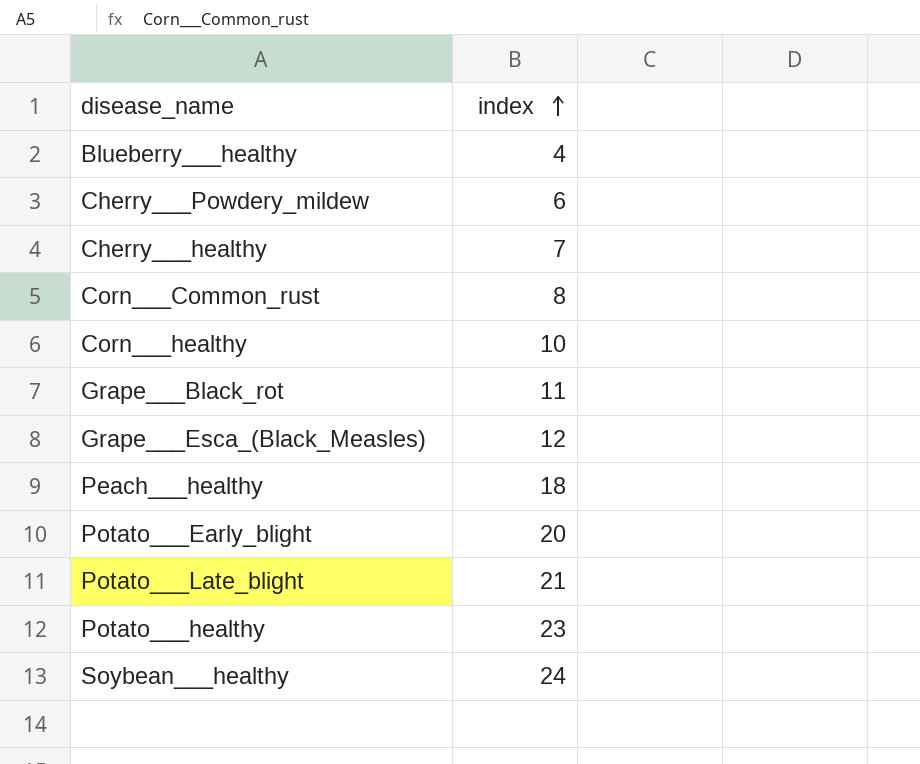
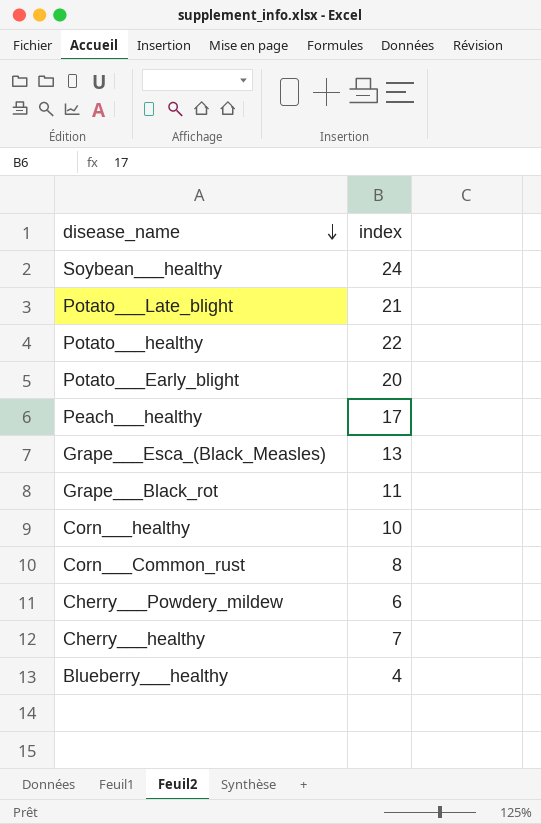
row order: index ascending -> disease_name descending
Potato___healthy | index: 23 -> 22
Peach___healthy | index: 18 -> 17
Grape___Esca_(Black_Measles) | index: 12 -> 13

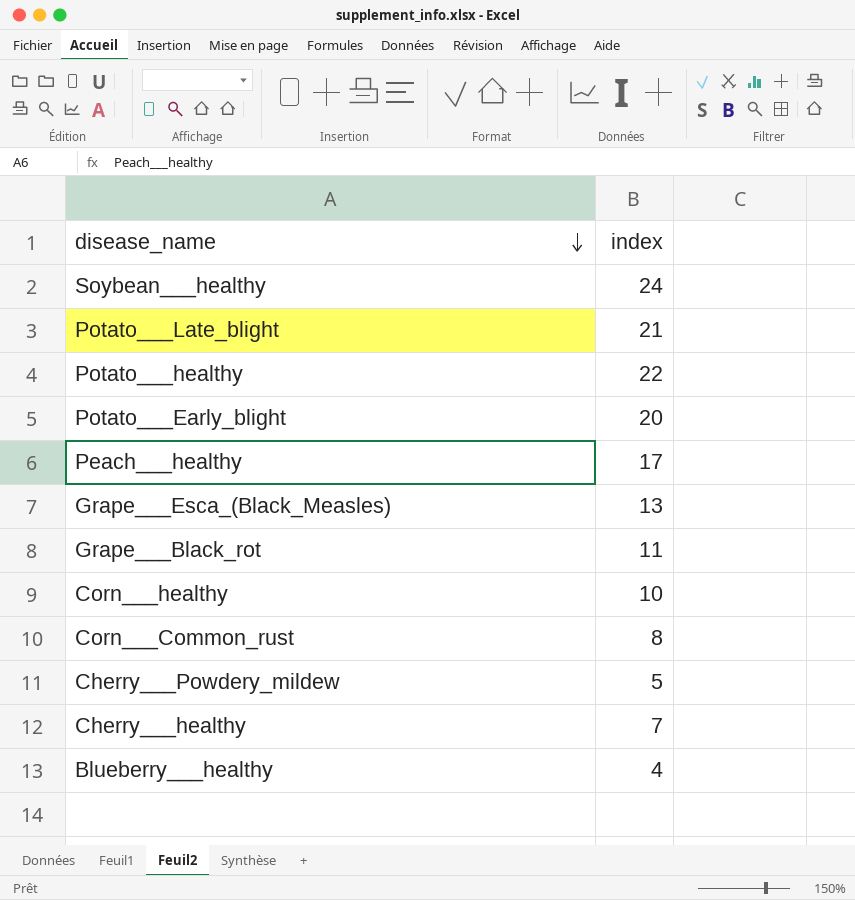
Cherry___Powdery_mildew | index: 6 -> 5

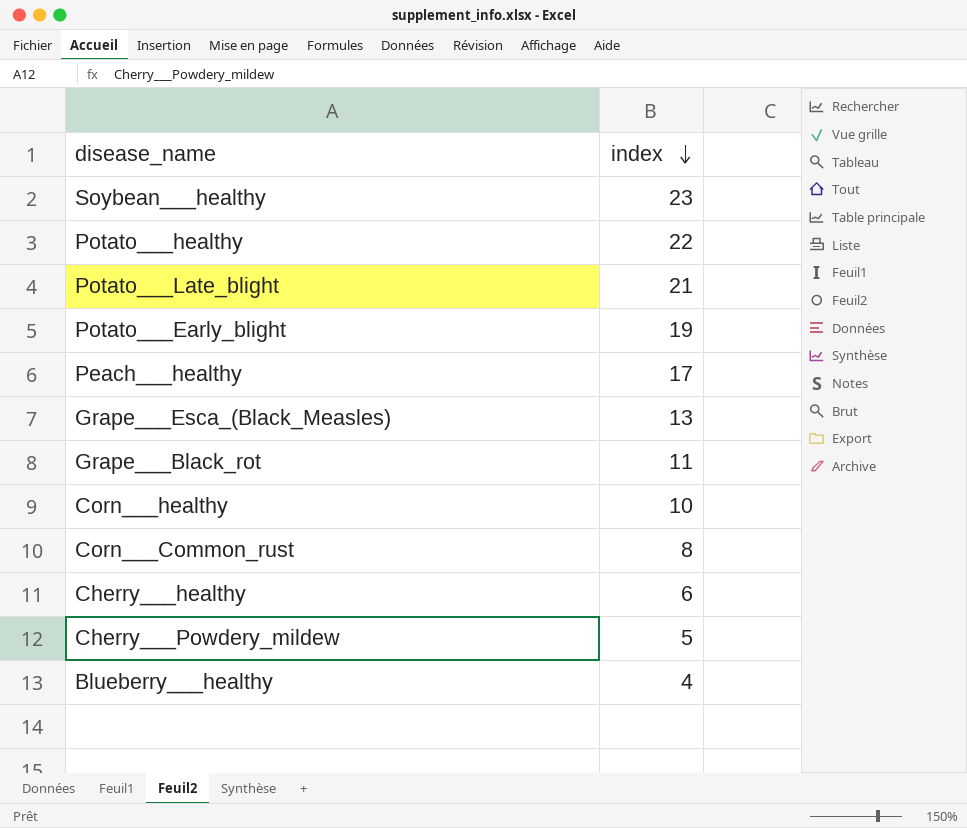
row order: disease_name descending -> index descending
Soybean___healthy | index: 24 -> 23
Potato___Early_blight | index: 20 -> 19
Cherry___healthy | index: 7 -> 6

